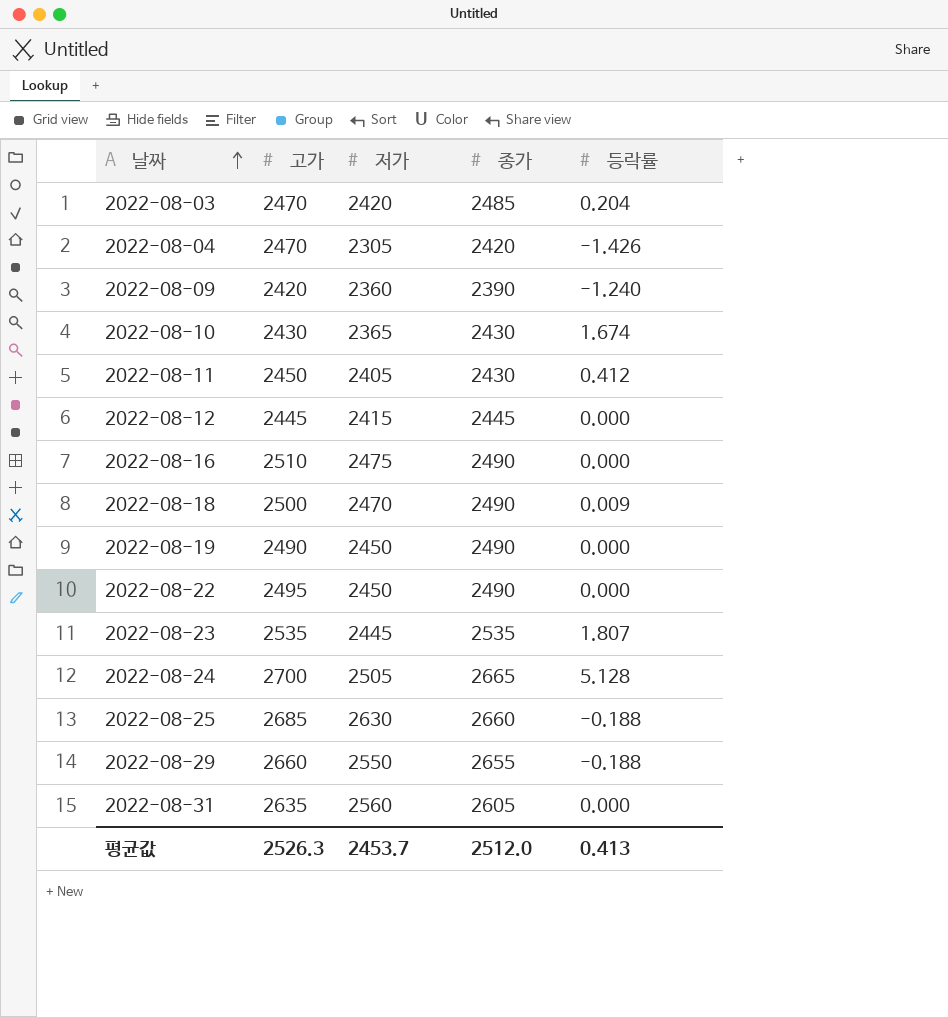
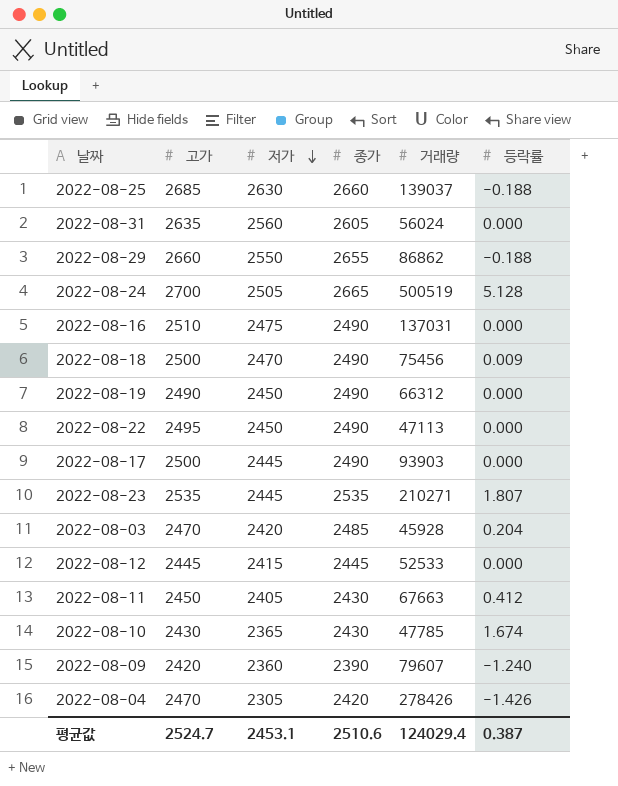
row order: 날짜 ascending -> 저가 descending
column 거래량 | position: none -> 5
row 2022-08-17: none -> 2500 | 2445 | 2490 | 93903 | 0.000
평균값 | 고가: 2526.3 -> 2524.7
평균값 | 저가: 2453.7 -> 2453.1
평균값 | 종가: 2512.0 -> 2510.6
평균값 | 등락률: 0.413 -> 0.387

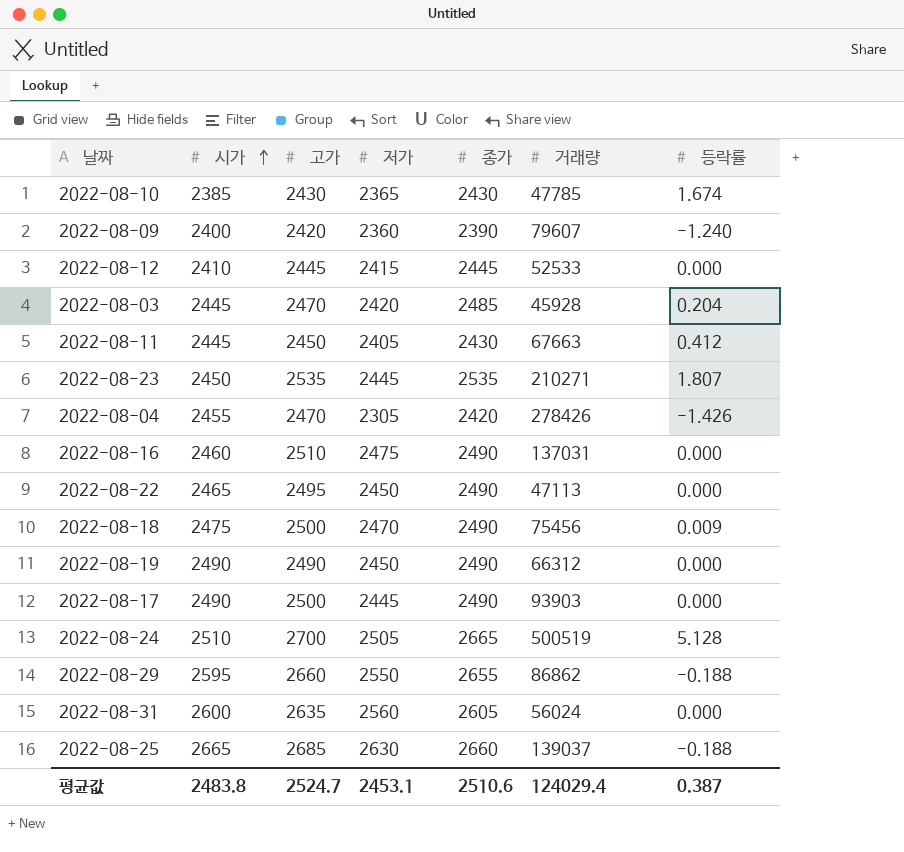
row order: 저가 descending -> 시가 ascending
column 시가 | position: none -> 2

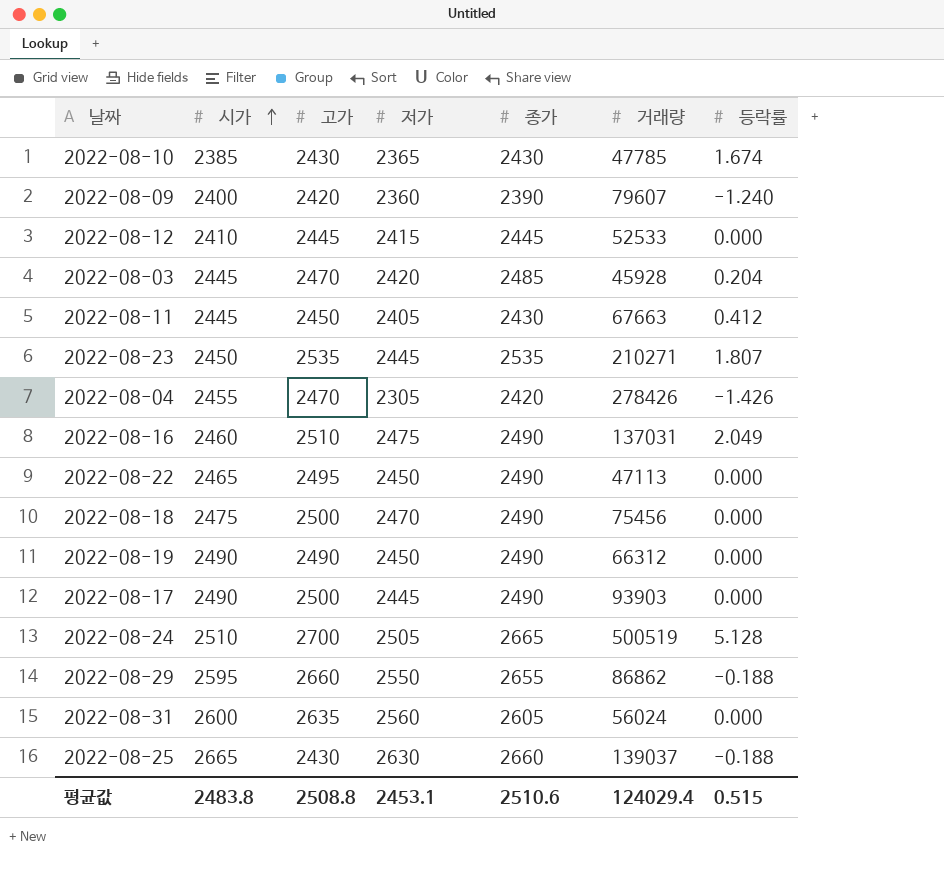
2022-08-16 | 등락률: 0.000 -> 2.049
2022-08-18 | 등락률: 0.009 -> 0.000
2022-08-25 | 고가: 2685 -> 2430
평균값 | 고가: 2524.7 -> 2508.8
평균값 | 등락률: 0.387 -> 0.515

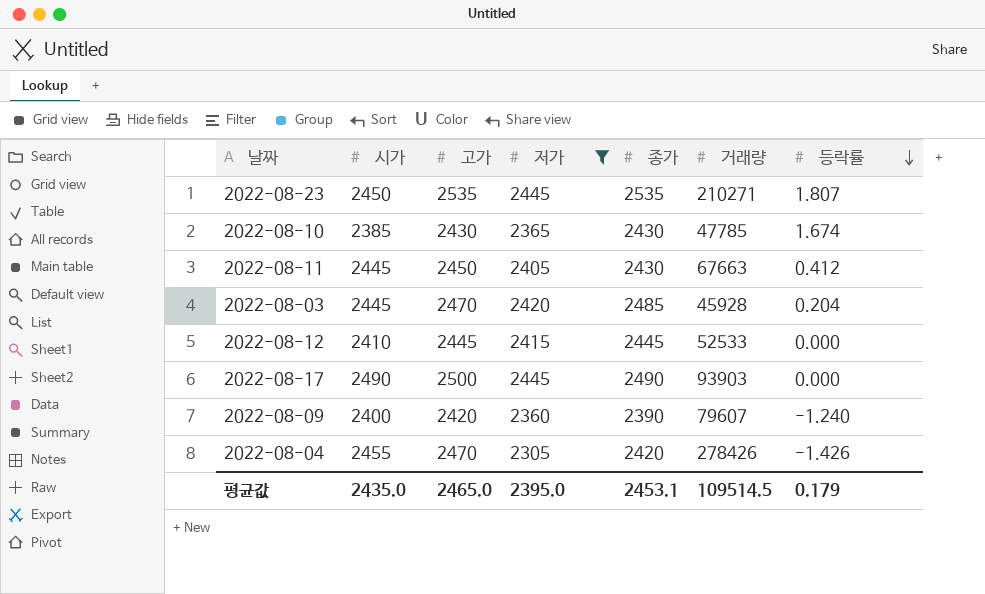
filter: none -> 저가 <= 2445
row order: 시가 ascending -> 등락률 descending
평균값 | 시가: 2483.8 -> 2435.0
평균값 | 고가: 2508.8 -> 2465.0
평균값 | 저가: 2453.1 -> 2395.0
평균값 | 종가: 2510.6 -> 2453.1
평균값 | 거래량: 124029.4 -> 109514.5
평균값 | 등락률: 0.515 -> 0.179

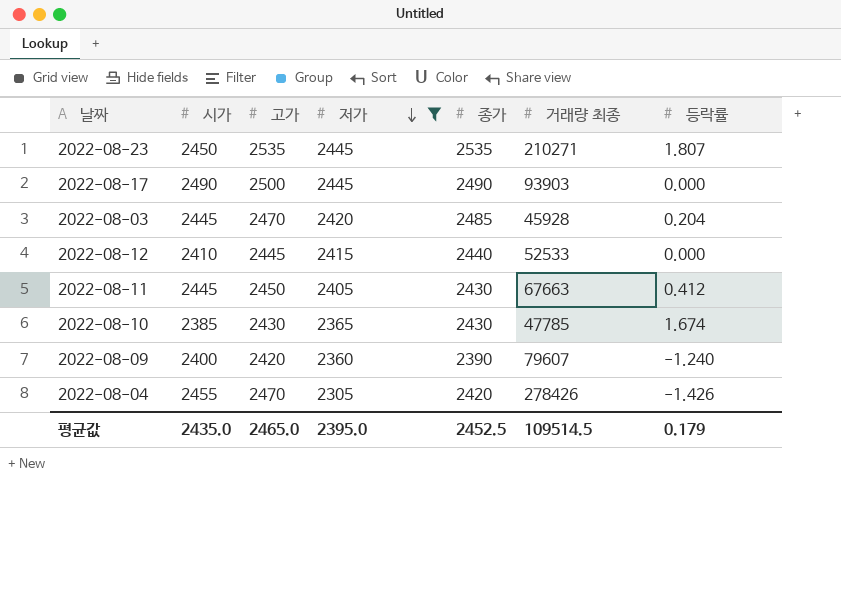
row order: 등락률 descending -> 저가 descending
column name: 거래량 -> 거래량 최종
2022-08-12 | 종가: 2445 -> 2440
평균값 | 종가: 2453.1 -> 2452.5

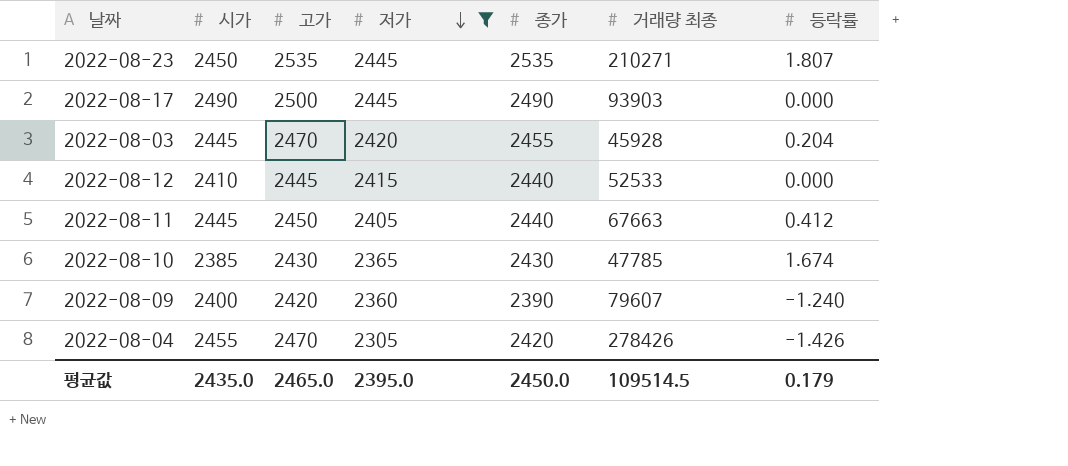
2022-08-03 | 종가: 2485 -> 2455
2022-08-11 | 종가: 2430 -> 2440
평균값 | 종가: 2452.5 -> 2450.0

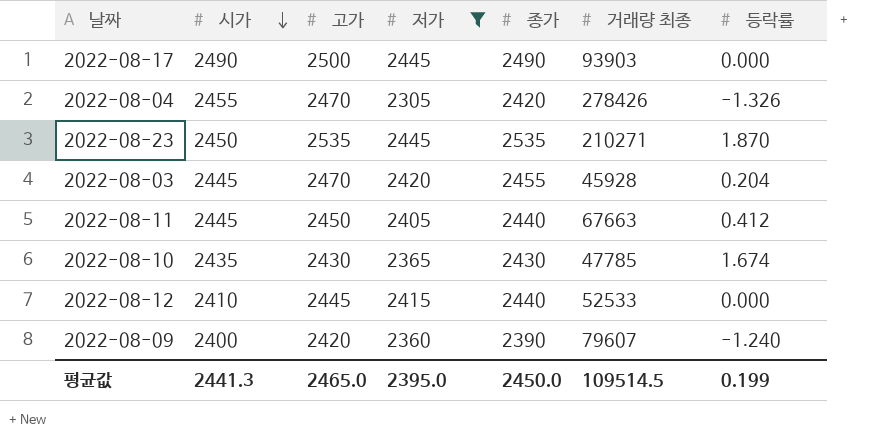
row order: 저가 descending -> 시가 descending
2022-08-04 | 등락률: -1.426 -> -1.326
2022-08-23 | 등락률: 1.807 -> 1.870
2022-08-10 | 시가: 2385 -> 2435
평균값 | 시가: 2435.0 -> 2441.3
평균값 | 등락률: 0.179 -> 0.199

